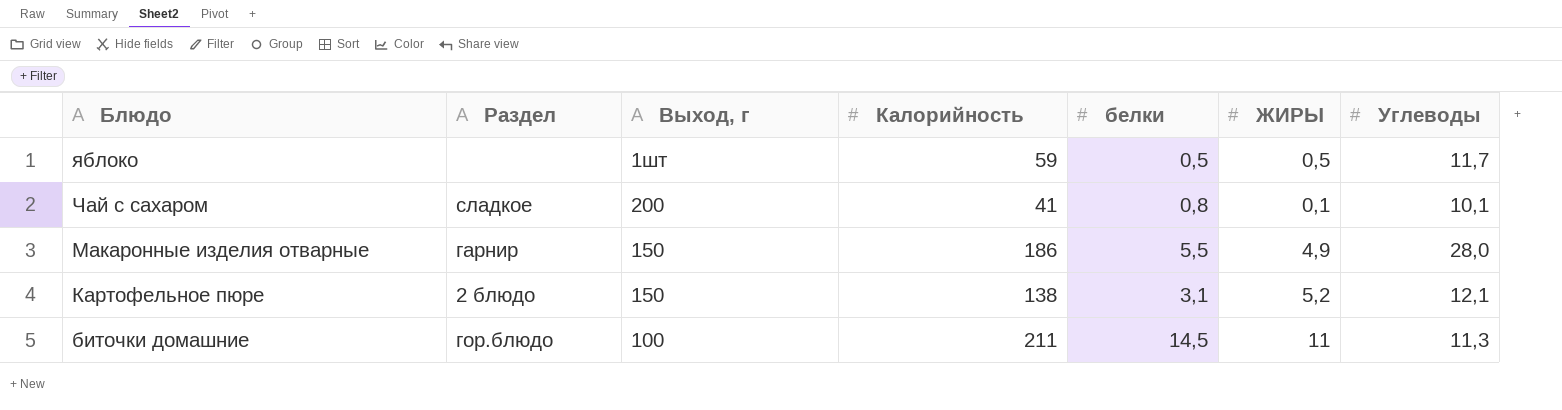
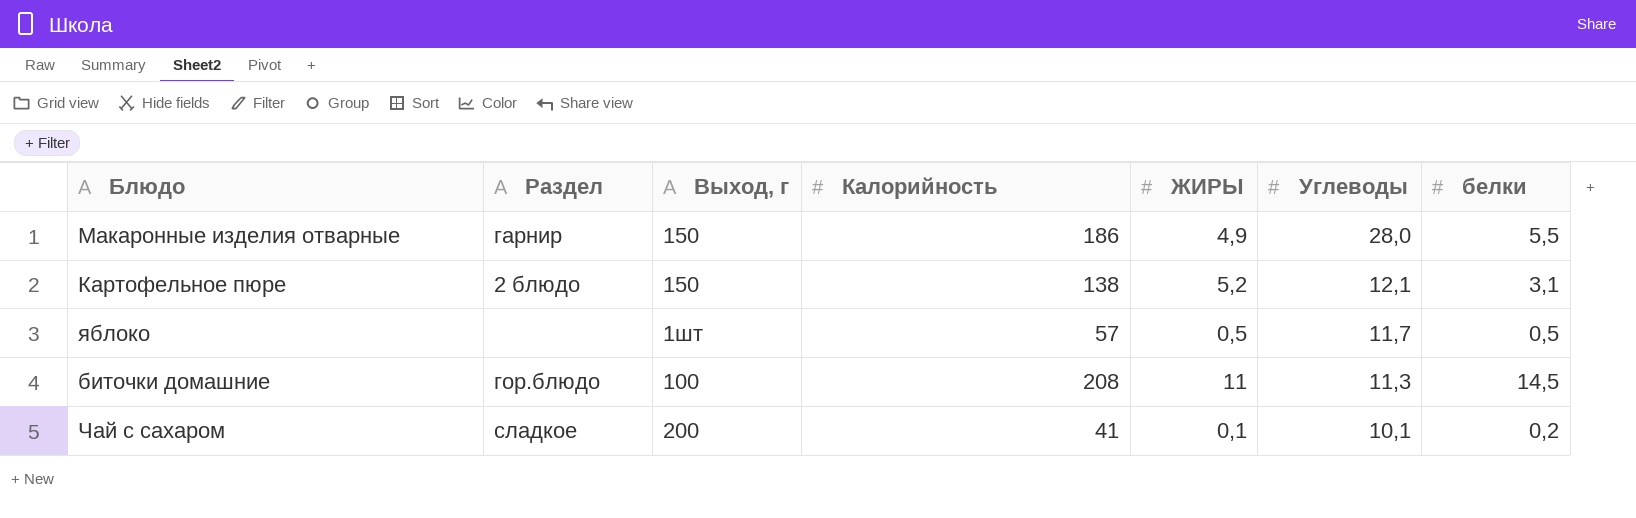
row order: Блюдо descending -> Углеводы descending
column белки | position: 5 -> 7
яблоко | Калорийность: 59 -> 57
биточки домашние | Калорийность: 211 -> 208
Чай с сахаром | белки: 0,8 -> 0,2

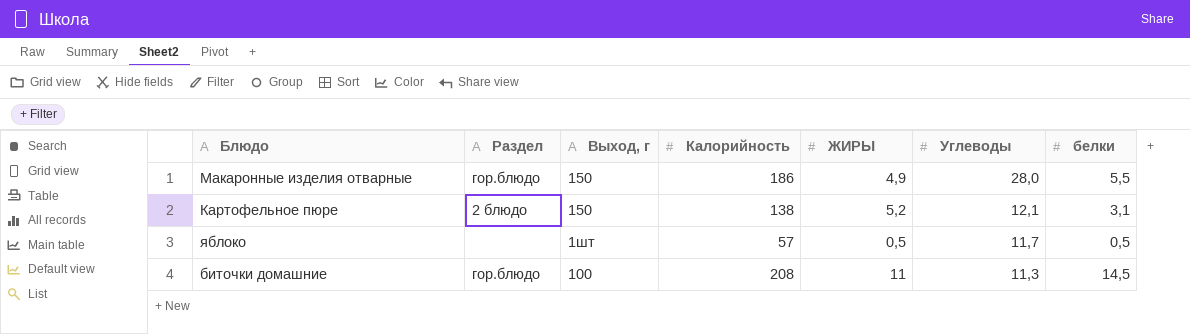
row Чай с сахаром: сладкое | 200 | 41 | 0,1 | 10,1 | 0,2 -> none
Макаронные изделия отварные | Раздел: гарнир -> гор.блюдо

